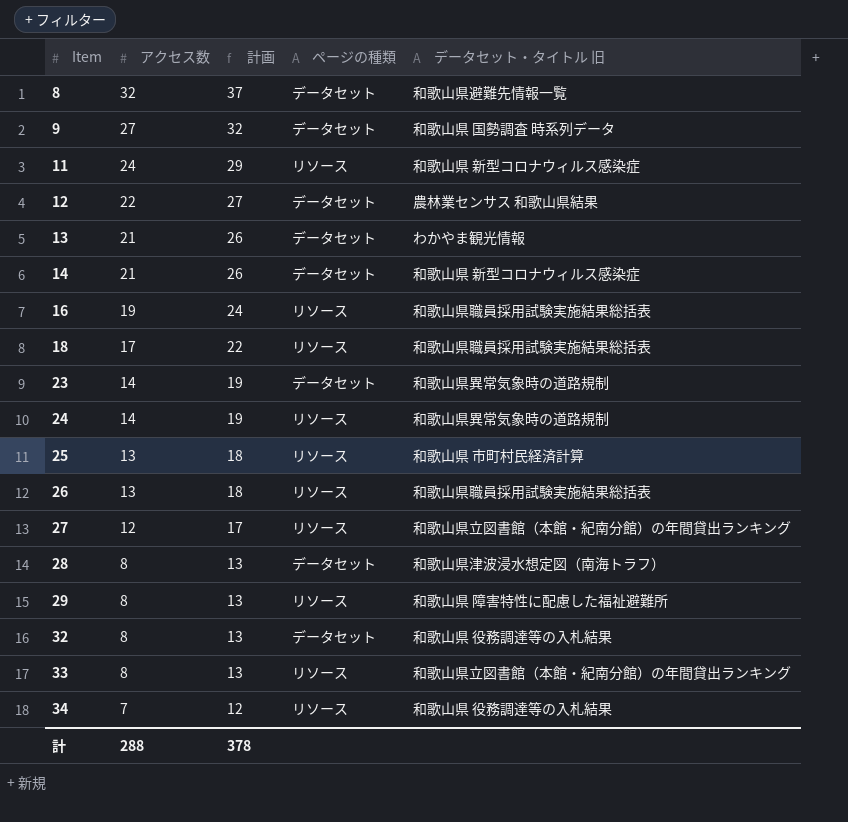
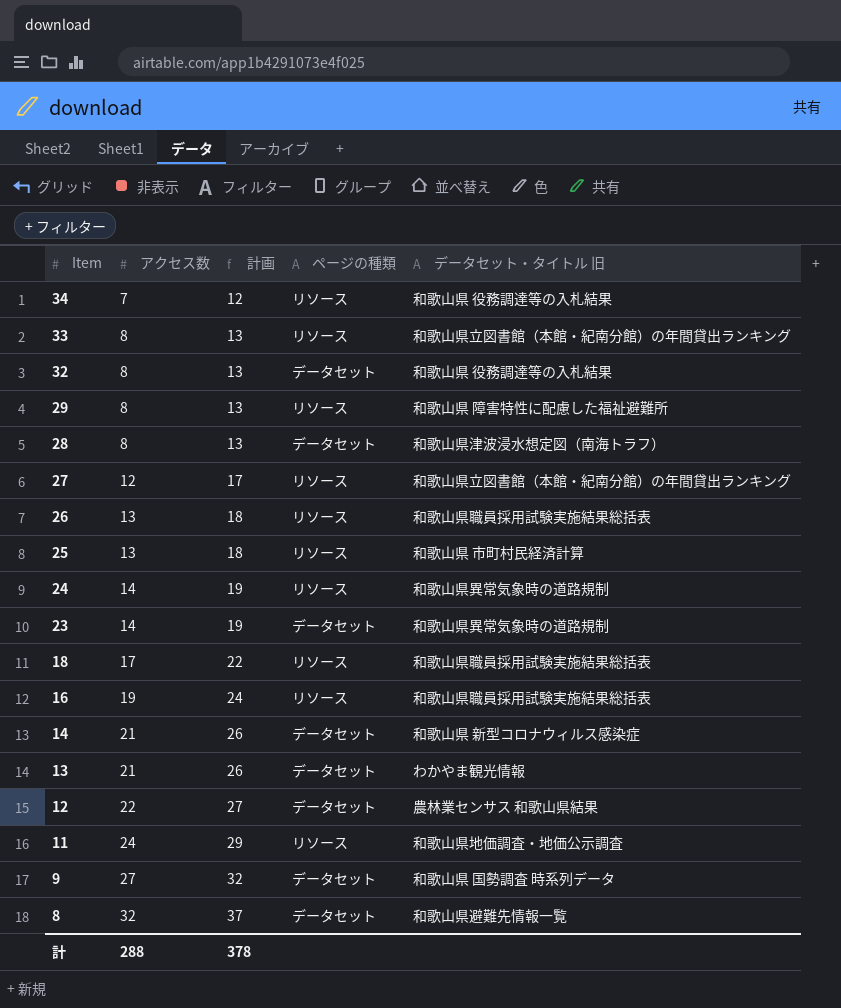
row order: Item ascending -> Item descending
11 | データセット・タイトル 旧: 和歌山県 新型コロナウィルス感染症 -> 和歌山県地価調査・地価公示調査

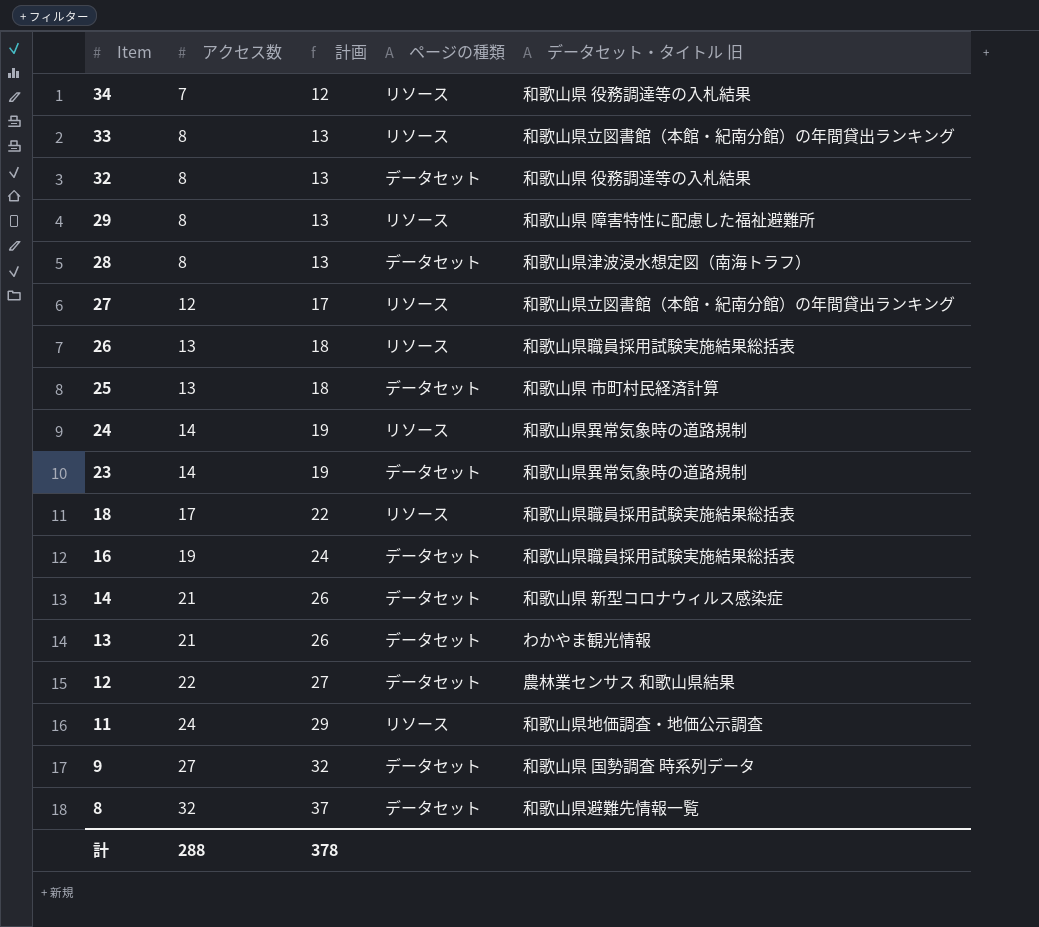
25 | ページの種類: リソース -> データセット
16 | ページの種類: リソース -> データセット

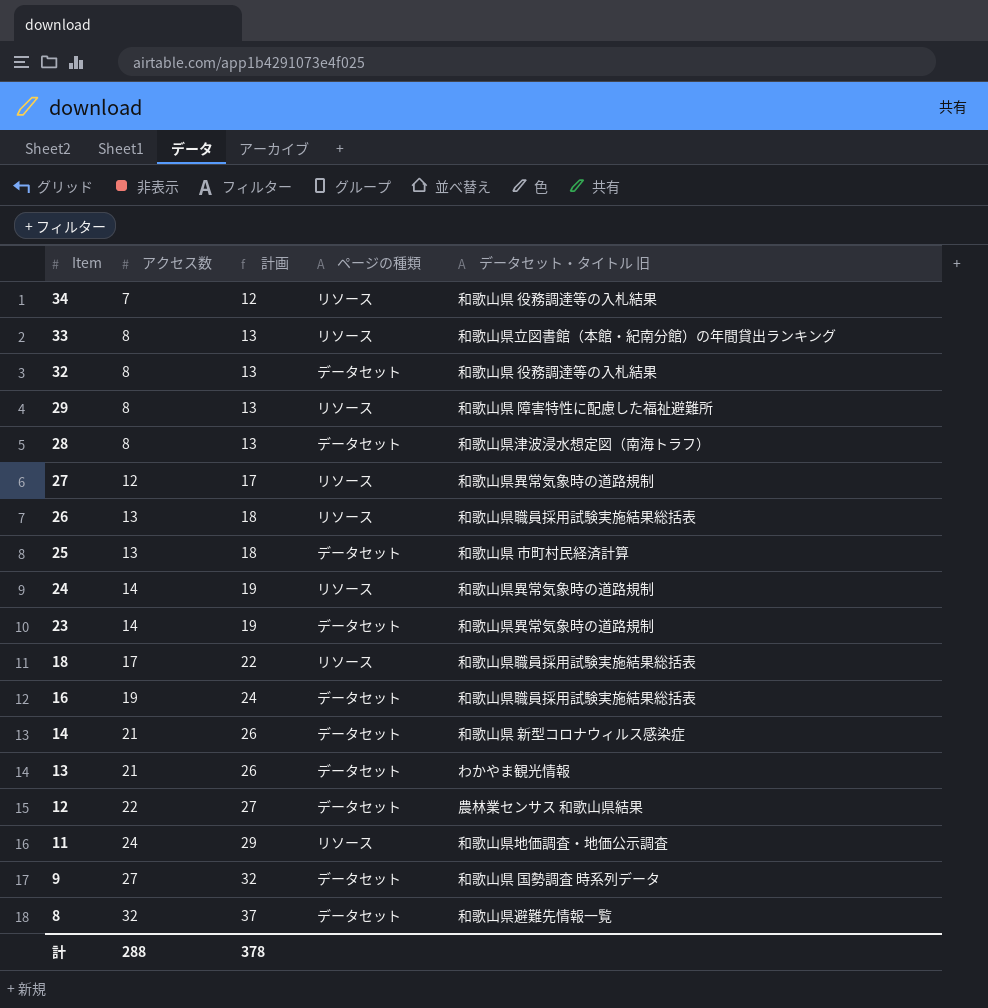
27 | データセット・タイトル 旧: 和歌山県立図書館（本館・紀南分館）の年間貸出ランキング -> 和歌山県異常気象時の道路規制

